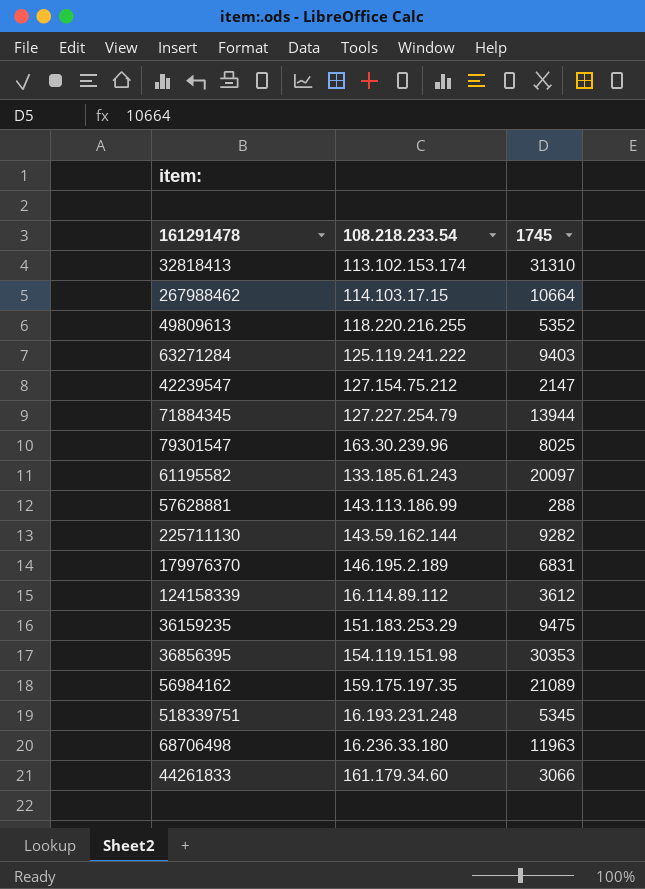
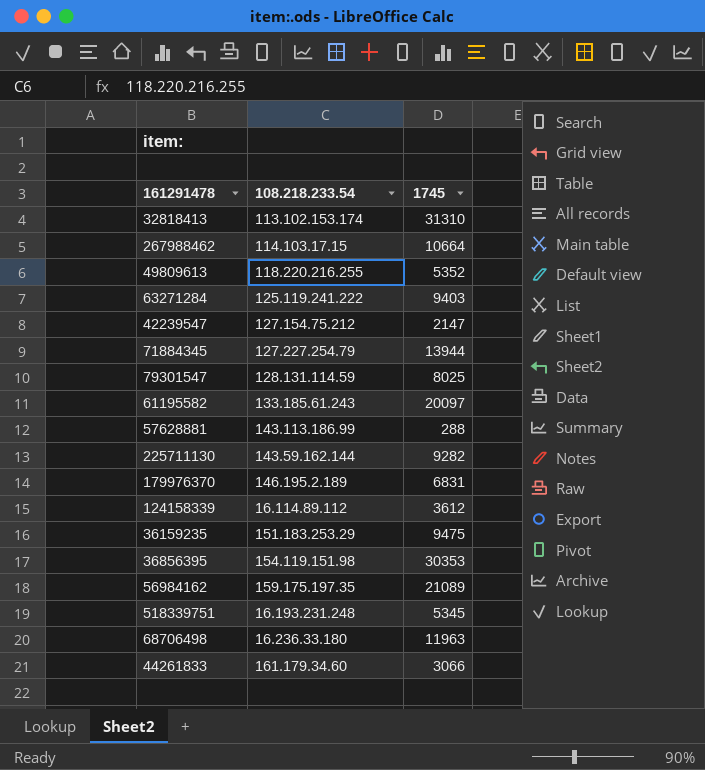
79301547 | 108.218.233.54: 163.30.239.96 -> 128.131.114.59

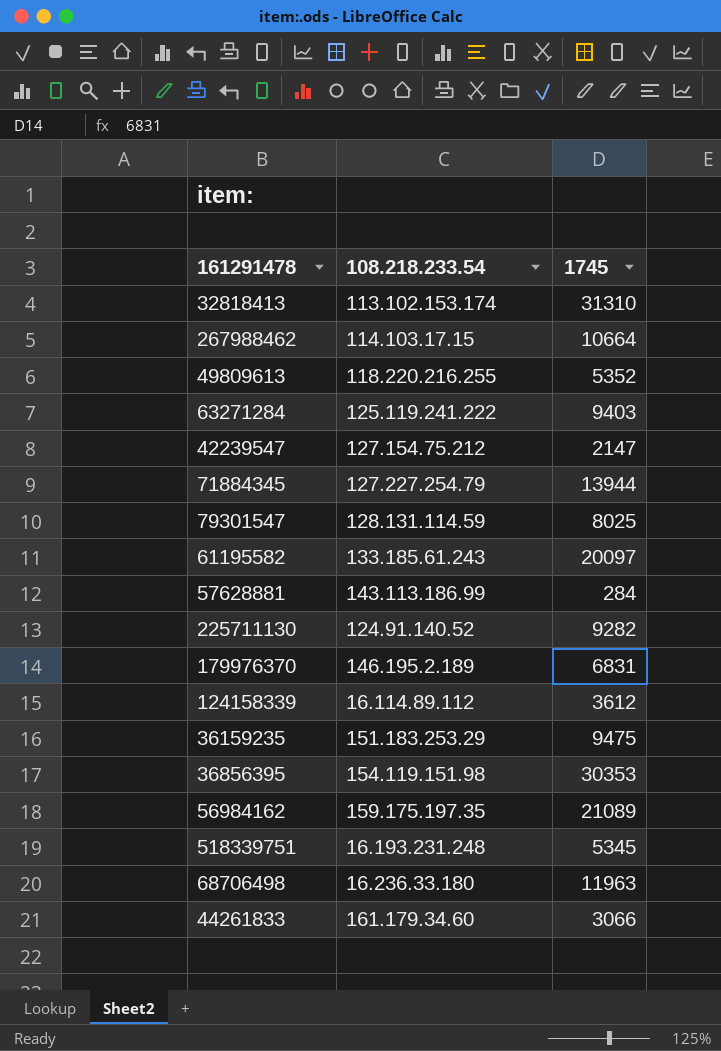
57628881 | 1745: 288 -> 284
225711130 | 108.218.233.54: 143.59.162.144 -> 124.91.140.52

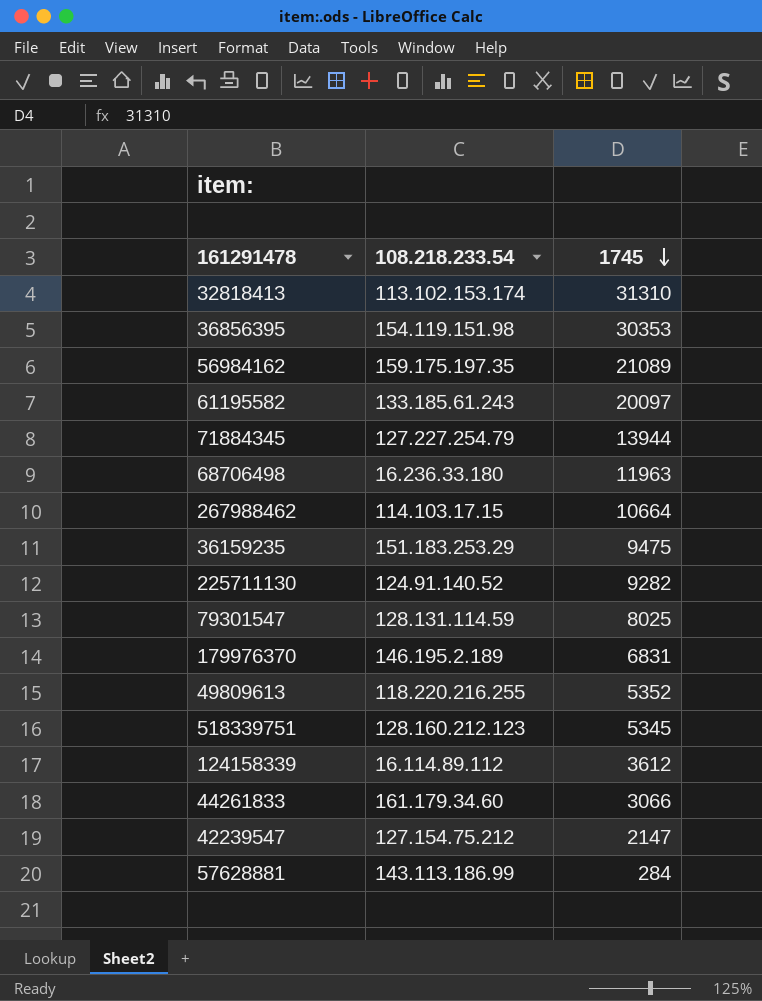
row order: none -> 1745 descending
row 63271284: 125.119.241.222 | 9403 -> none
518339751 | 108.218.233.54: 16.193.231.248 -> 128.160.212.123

